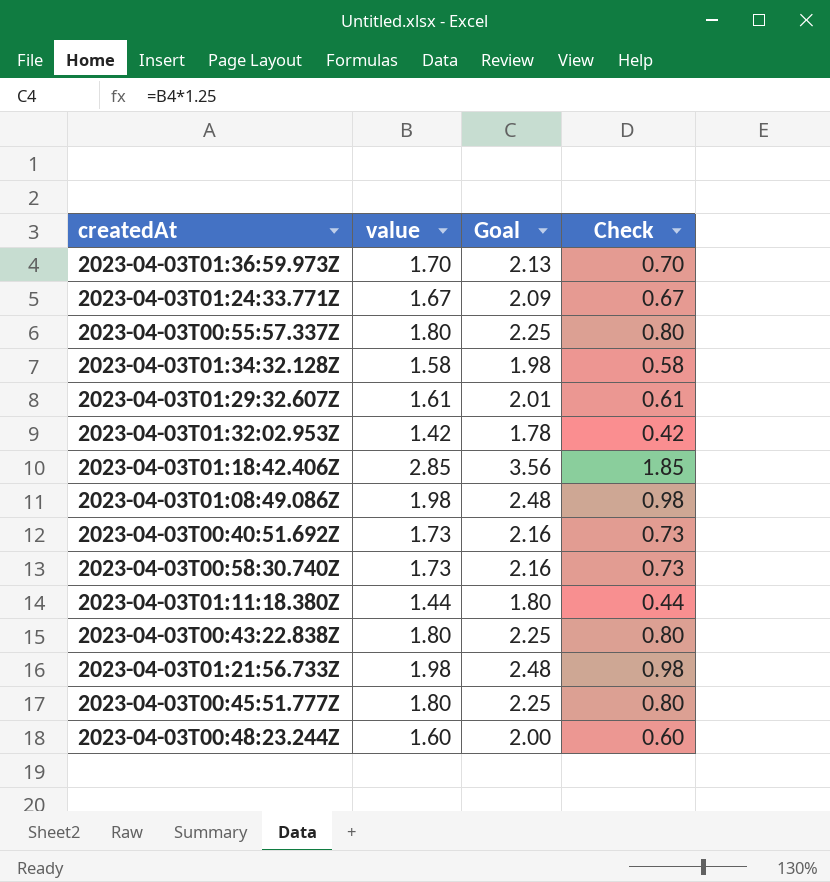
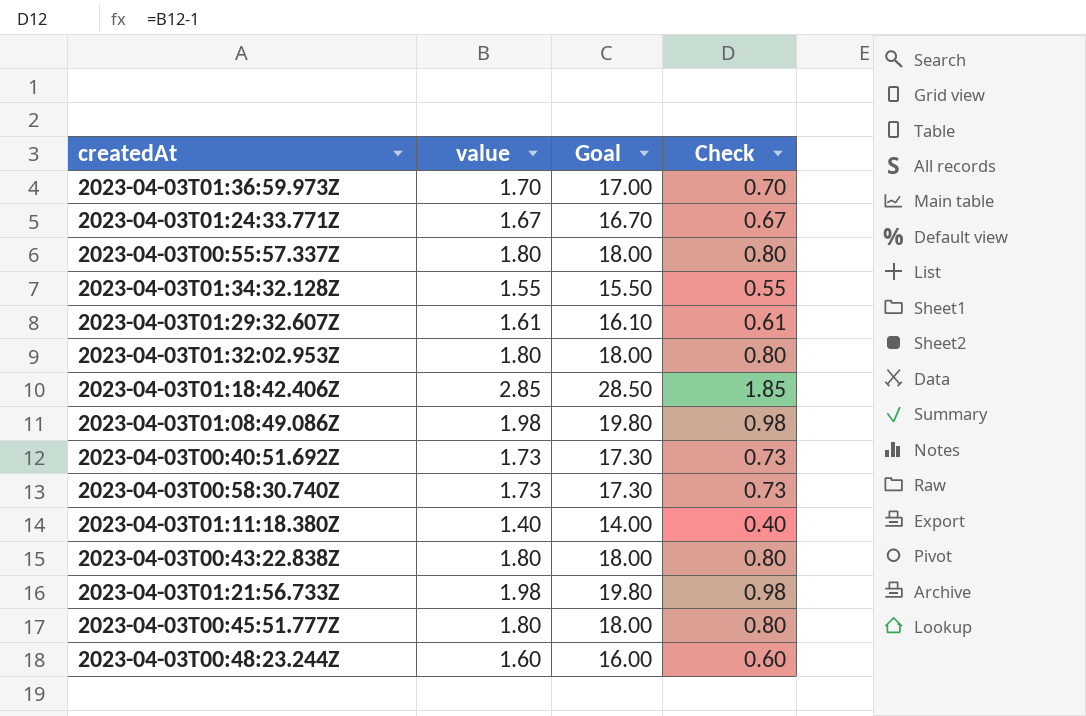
column Goal | formula: [value] * 1.25 -> [value] * 10
2023-04-03T01:34:32.128Z | value: 1.58 -> 1.55
2023-04-03T01:34:32.128Z | Check: 0.58 -> 0.55
2023-04-03T01:32:02.953Z | value: 1.42 -> 1.80
2023-04-03T01:32:02.953Z | Check: 0.42 -> 0.80
2023-04-03T01:11:18.380Z | value: 1.44 -> 1.40
2023-04-03T01:11:18.380Z | Check: 0.44 -> 0.40

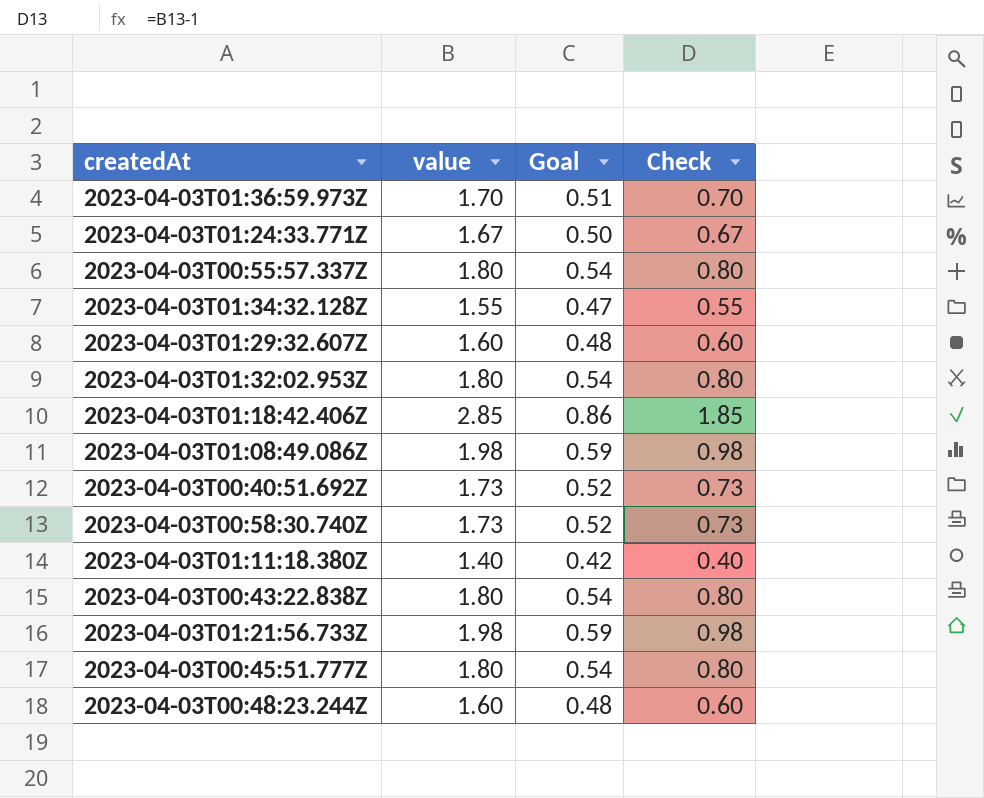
column Goal | formula: [value] * 10 -> [value] * 0.3
2023-04-03T01:29:32.607Z | value: 1.61 -> 1.60
2023-04-03T01:29:32.607Z | Check: 0.61 -> 0.60

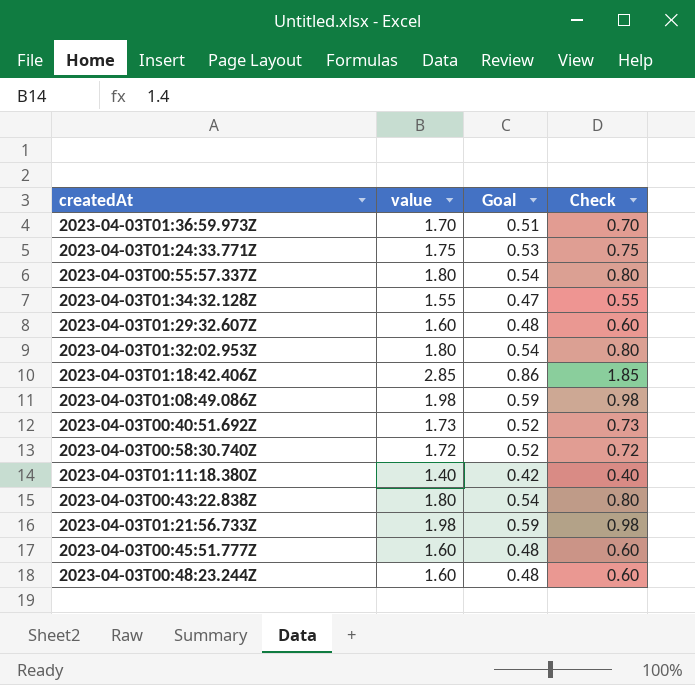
2023-04-03T01:24:33.771Z | value: 1.67 -> 1.75
2023-04-03T01:24:33.771Z | Goal: 0.50 -> 0.53
2023-04-03T01:24:33.771Z | Check: 0.67 -> 0.75
2023-04-03T00:58:30.740Z | value: 1.73 -> 1.72
2023-04-03T00:58:30.740Z | Check: 0.73 -> 0.72
2023-04-03T00:45:51.777Z | value: 1.80 -> 1.60
2023-04-03T00:45:51.777Z | Goal: 0.54 -> 0.48
2023-04-03T00:45:51.777Z | Check: 0.80 -> 0.60

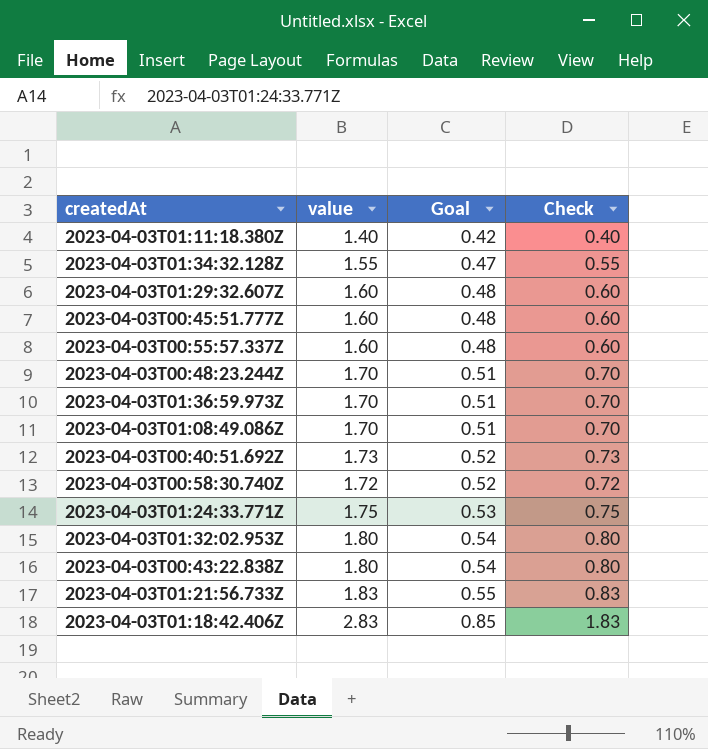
row order: none -> Goal ascending
2023-04-03T00:55:57.337Z | value: 1.80 -> 1.60
2023-04-03T00:55:57.337Z | Goal: 0.54 -> 0.48
2023-04-03T00:55:57.337Z | Check: 0.80 -> 0.60
2023-04-03T00:48:23.244Z | value: 1.60 -> 1.70
2023-04-03T00:48:23.244Z | Goal: 0.48 -> 0.51
2023-04-03T00:48:23.244Z | Check: 0.60 -> 0.70
2023-04-03T01:08:49.086Z | value: 1.98 -> 1.70
2023-04-03T01:08:49.086Z | Goal: 0.59 -> 0.51
2023-04-03T01:08:49.086Z | Check: 0.98 -> 0.70
2023-04-03T01:21:56.733Z | value: 1.98 -> 1.83
2023-04-03T01:21:56.733Z | Goal: 0.59 -> 0.55
2023-04-03T01:21:56.733Z | Check: 0.98 -> 0.83
2023-04-03T01:18:42.406Z | value: 2.85 -> 2.83
2023-04-03T01:18:42.406Z | Goal: 0.86 -> 0.85
2023-04-03T01:18:42.406Z | Check: 1.85 -> 1.83

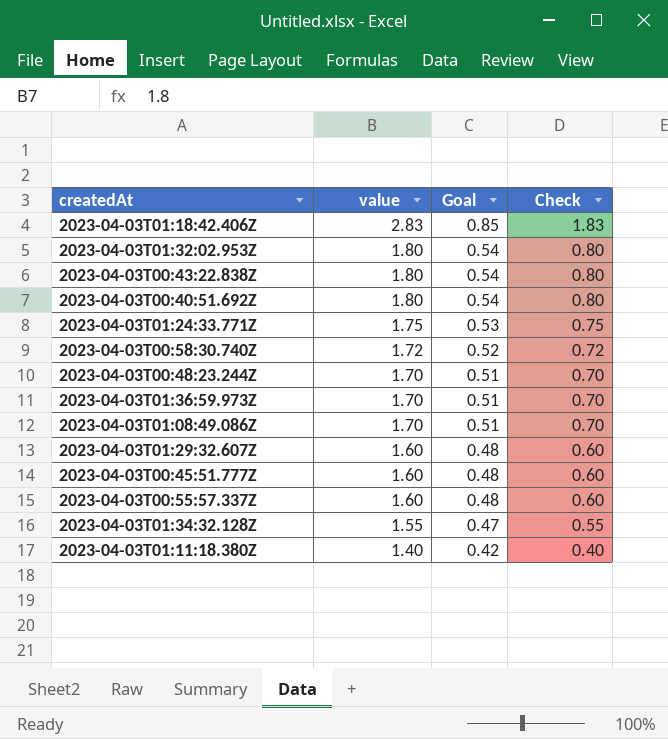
row order: Goal ascending -> value descending
row 2023-04-03T01:21:56.733Z: 1.83 | 0.55 | 0.83 -> none
2023-04-03T00:40:51.692Z | value: 1.73 -> 1.80
2023-04-03T00:40:51.692Z | Goal: 0.52 -> 0.54
2023-04-03T00:40:51.692Z | Check: 0.73 -> 0.80

